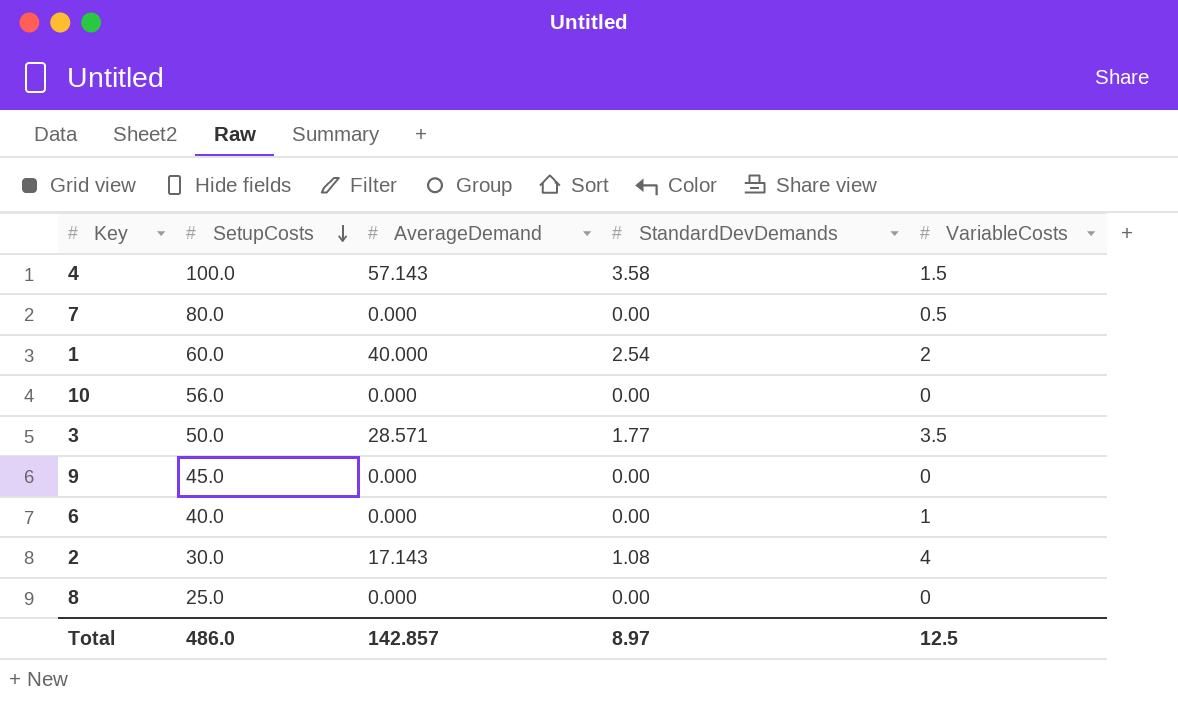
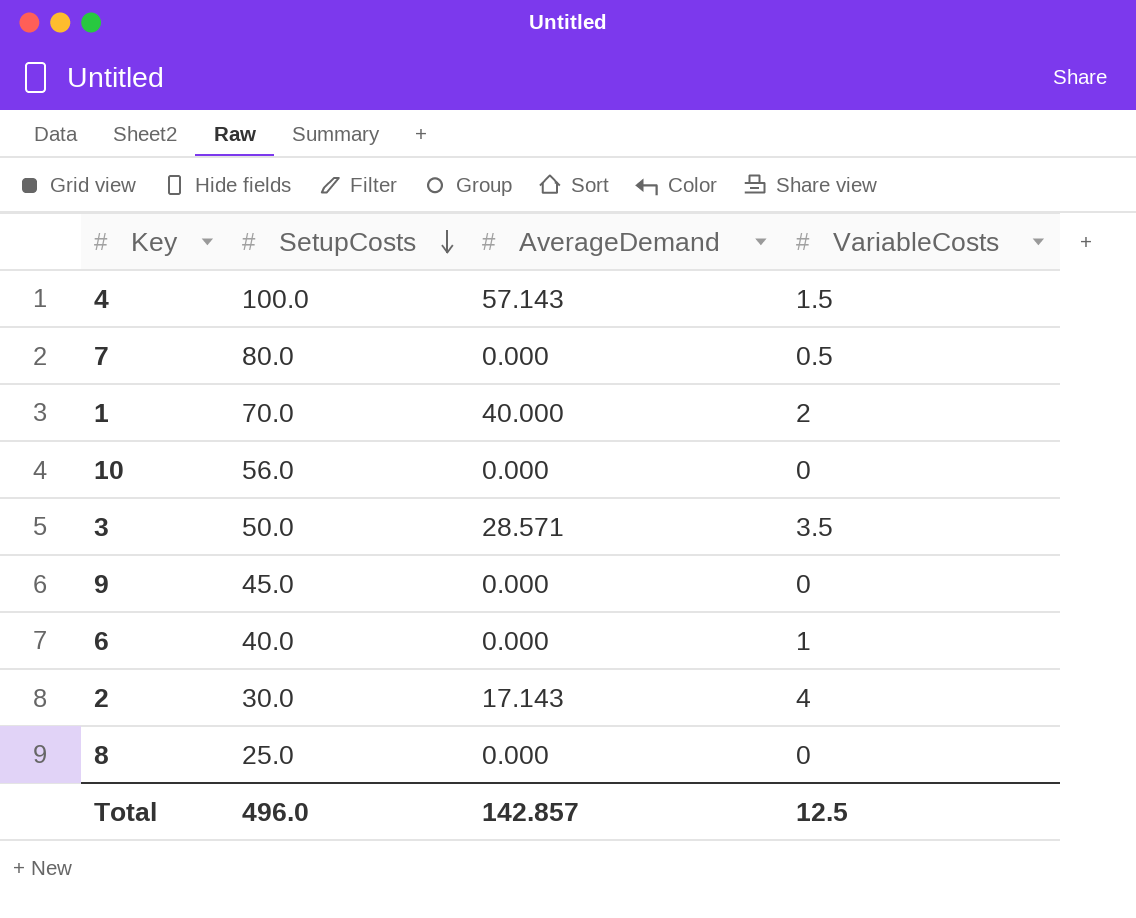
column StandardDevDemands | position: 4 -> none
1 | SetupCosts: 60.0 -> 70.0
Total | SetupCosts: 486.0 -> 496.0

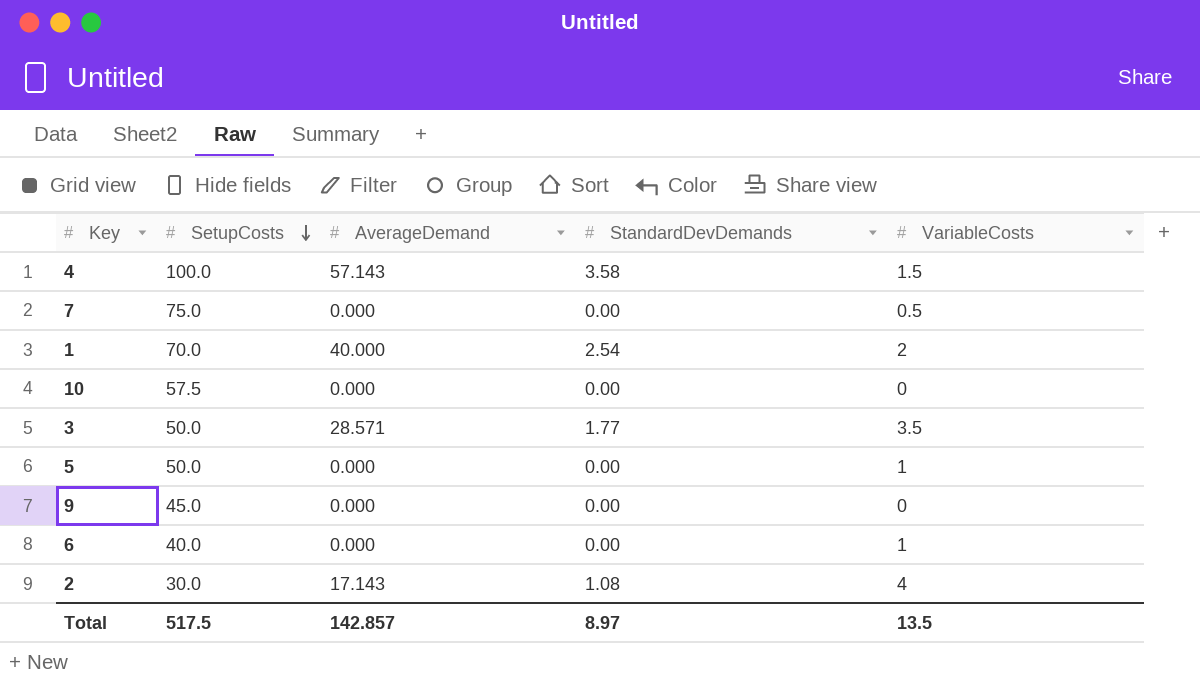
column StandardDevDemands | position: none -> 4
row 8: 25.0 | 0.000 | 0 -> none
7 | SetupCosts: 80.0 -> 75.0
10 | SetupCosts: 56.0 -> 57.5
row 5: none -> 50.0 | 0.000 | 0.00 | 1
Total | SetupCosts: 496.0 -> 517.5
Total | VariableCosts: 12.5 -> 13.5

